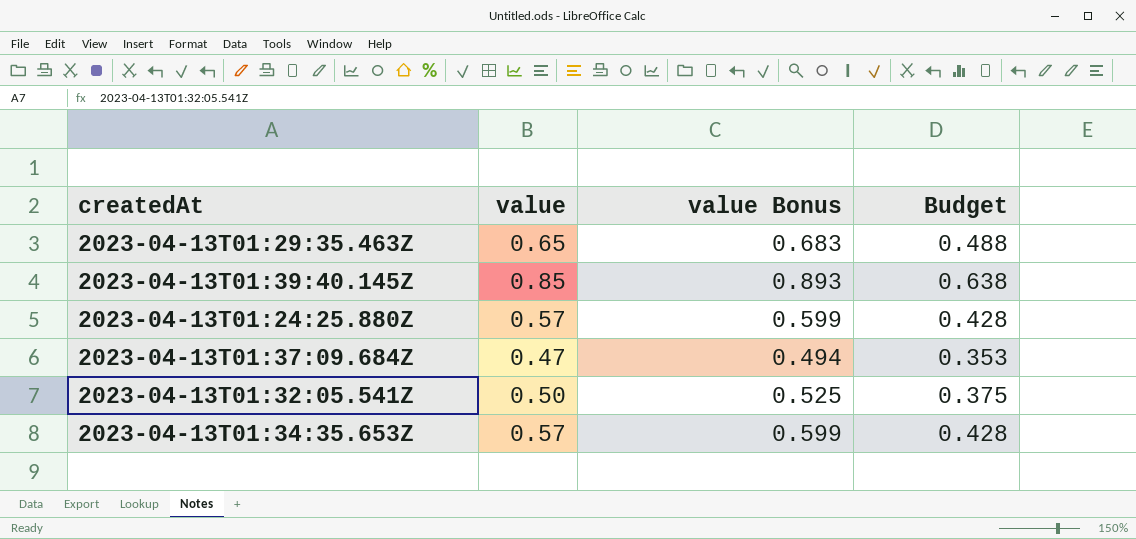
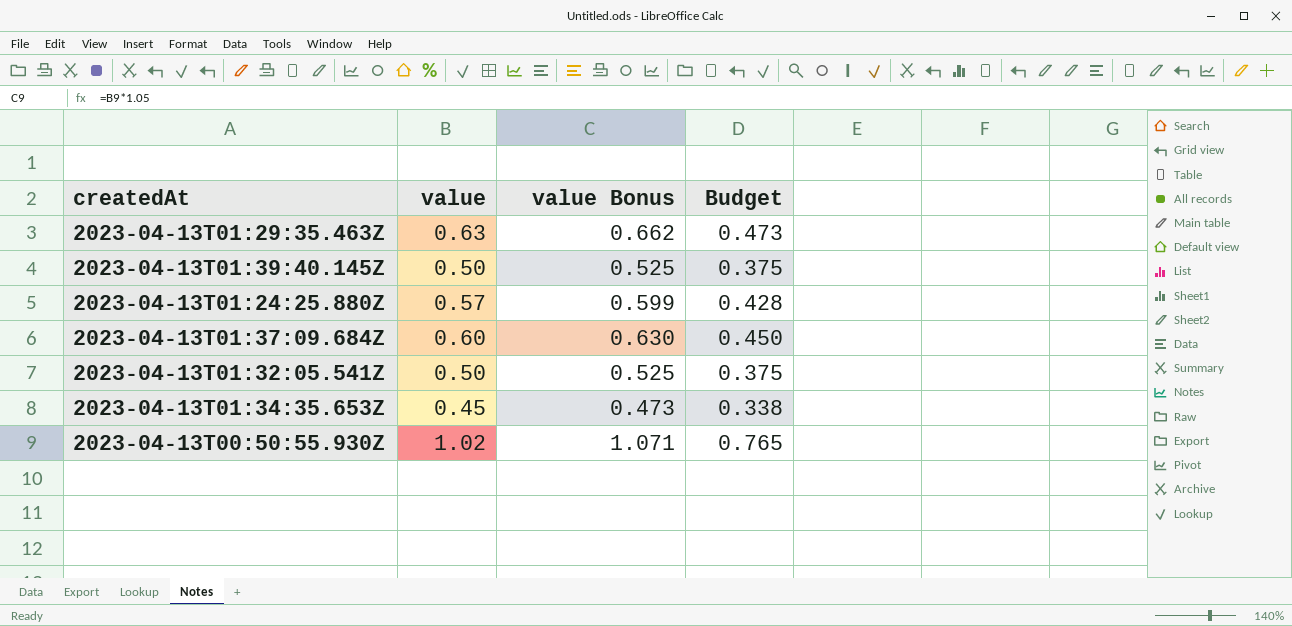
2023-04-13T01:29:35.463Z | value: 0.65 -> 0.63
2023-04-13T01:29:35.463Z | value Bonus: 0.683 -> 0.662
2023-04-13T01:29:35.463Z | Budget: 0.488 -> 0.473
2023-04-13T01:39:40.145Z | value: 0.85 -> 0.50
2023-04-13T01:39:40.145Z | value Bonus: 0.893 -> 0.525
2023-04-13T01:39:40.145Z | Budget: 0.638 -> 0.375
2023-04-13T01:37:09.684Z | value: 0.47 -> 0.60
2023-04-13T01:37:09.684Z | value Bonus: 0.494 -> 0.630
2023-04-13T01:37:09.684Z | Budget: 0.353 -> 0.450
2023-04-13T01:34:35.653Z | value: 0.57 -> 0.45
2023-04-13T01:34:35.653Z | value Bonus: 0.599 -> 0.473
2023-04-13T01:34:35.653Z | Budget: 0.428 -> 0.338
row 2023-04-13T00:50:55.930Z: none -> 1.02 | 1.071 | 0.765

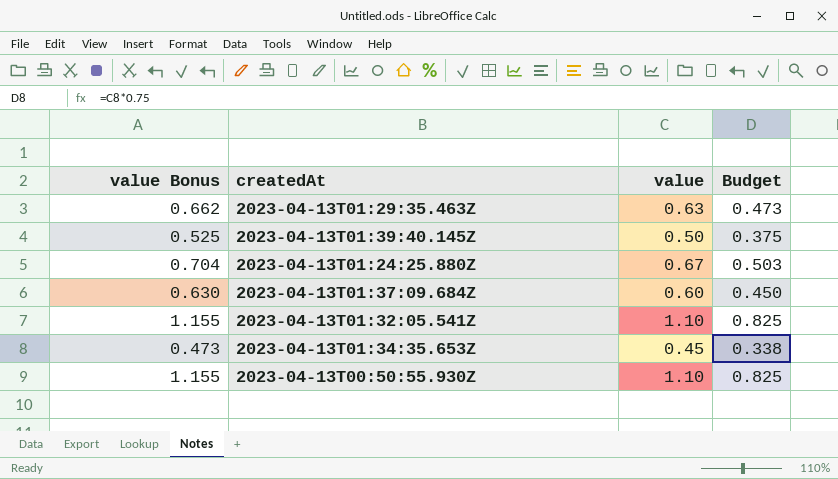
column value Bonus | position: 3 -> 1
2023-04-13T01:24:25.880Z | value Bonus: 0.599 -> 0.704
2023-04-13T01:24:25.880Z | value: 0.57 -> 0.67
2023-04-13T01:24:25.880Z | Budget: 0.428 -> 0.503
2023-04-13T01:32:05.541Z | value Bonus: 0.525 -> 1.155
2023-04-13T01:32:05.541Z | value: 0.50 -> 1.10
2023-04-13T01:32:05.541Z | Budget: 0.375 -> 0.825
2023-04-13T00:50:55.930Z | value Bonus: 1.071 -> 1.155
2023-04-13T00:50:55.930Z | value: 1.02 -> 1.10
2023-04-13T00:50:55.930Z | Budget: 0.765 -> 0.825

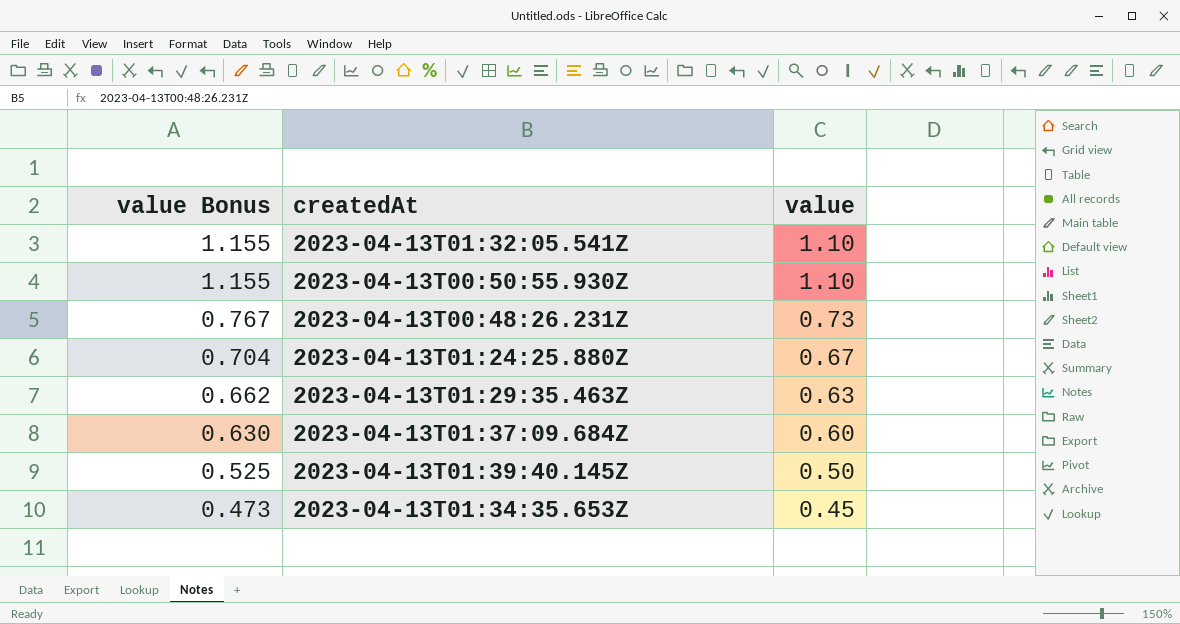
row order: none -> value Bonus descending
column Budget | formula: [value] * 0.75 -> none
row 2023-04-13T00:48:26.231Z: none -> 0.767 | 0.73

